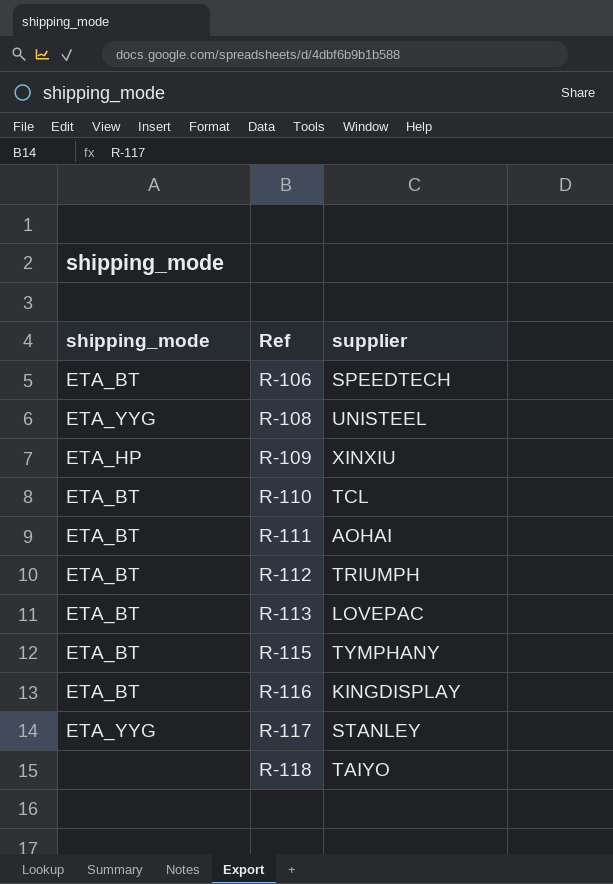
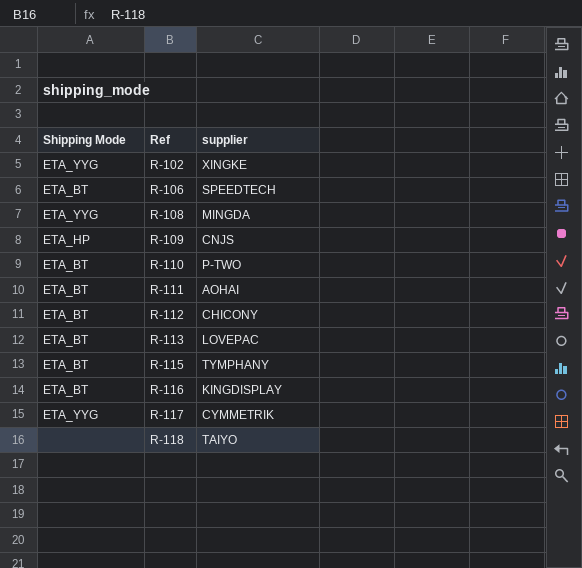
column name: shipping_mode -> Shipping Mode
row R-102: none -> ETA_YYG | XINGKE
R-108 | supplier: UNISTEEL -> MINGDA
R-109 | supplier: XINXIU -> CNJS
R-110 | supplier: TCL -> P-TWO
R-112 | supplier: TRIUMPH -> CHICONY
R-117 | supplier: STANLEY -> CYMMETRIK

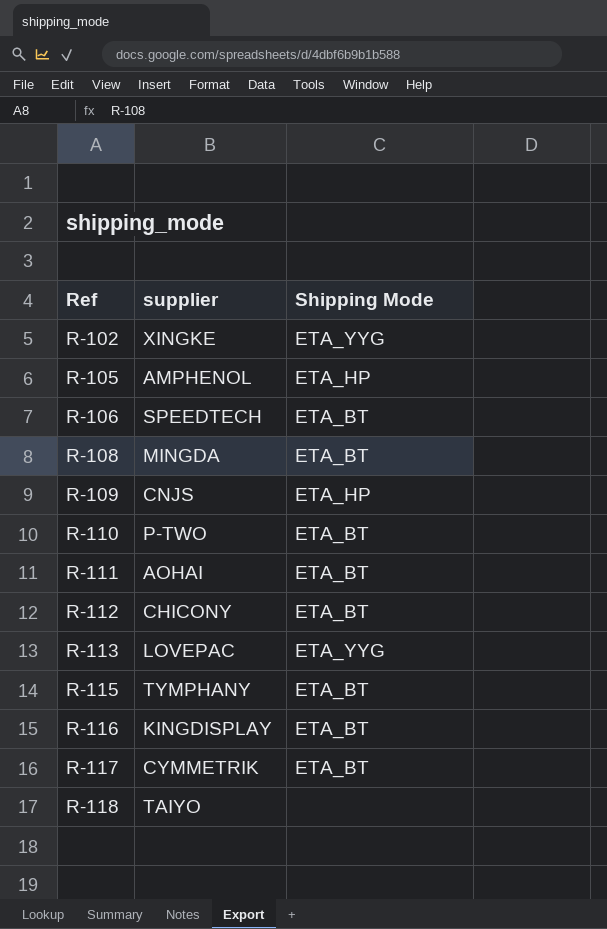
column Shipping Mode | position: 1 -> 3
row R-105: none -> AMPHENOL | ETA_HP
R-108 | Shipping Mode: ETA_YYG -> ETA_BT
R-113 | Shipping Mode: ETA_BT -> ETA_YYG
R-117 | Shipping Mode: ETA_YYG -> ETA_BT

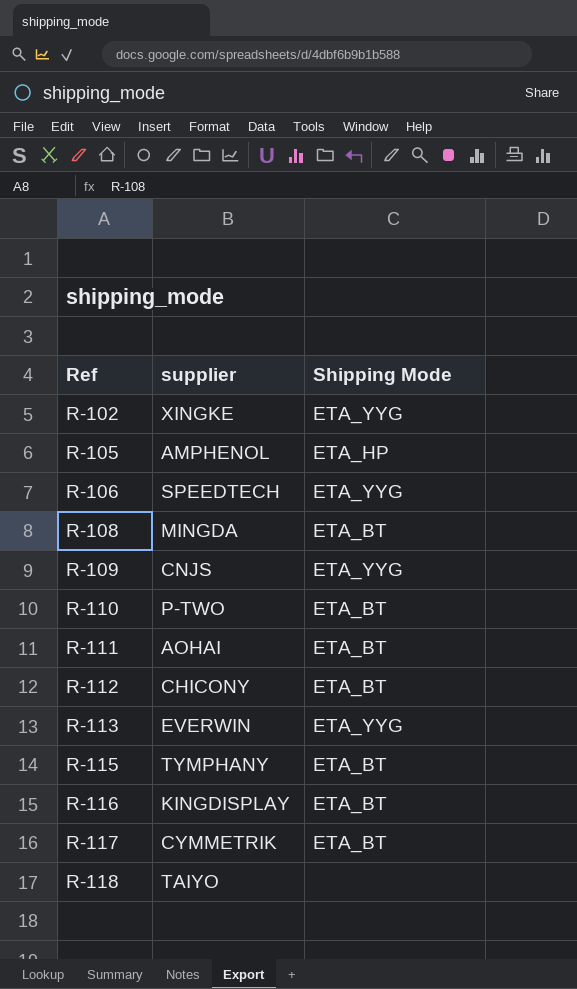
R-106 | Shipping Mode: ETA_BT -> ETA_YYG
R-109 | Shipping Mode: ETA_HP -> ETA_YYG
R-113 | supplier: LOVEPAC -> EVERWIN

